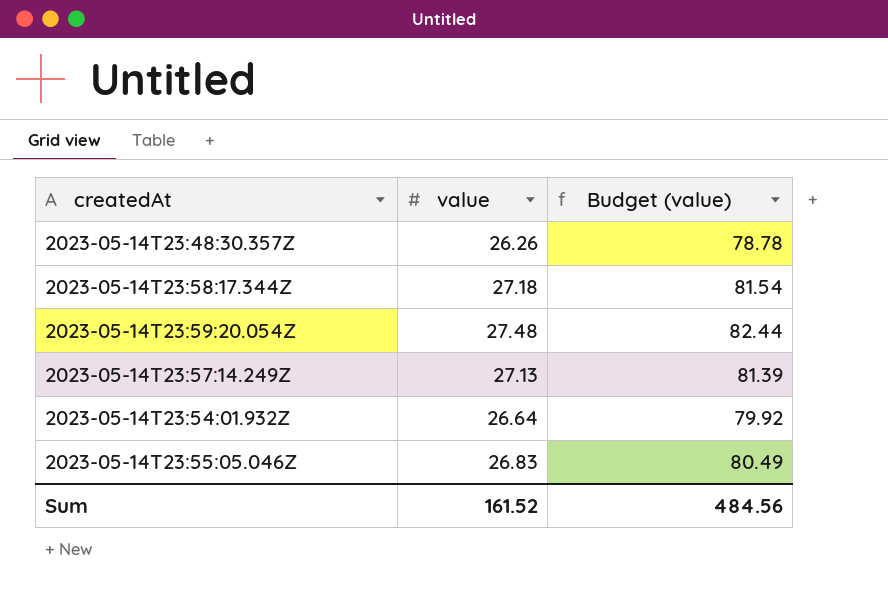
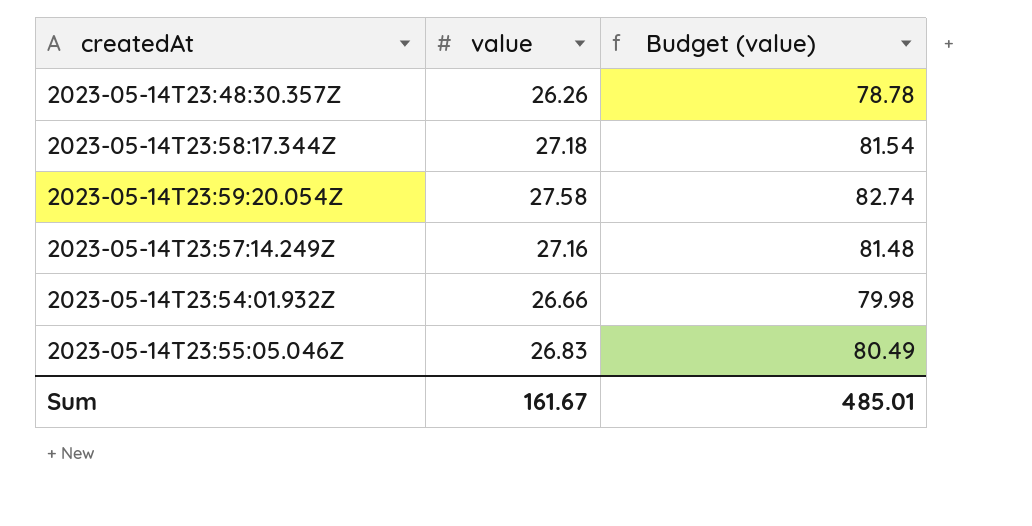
2023-05-14T23:59:20.054Z | value: 27.48 -> 27.58
2023-05-14T23:59:20.054Z | Budget (value): 82.44 -> 82.74
2023-05-14T23:57:14.249Z | value: 27.13 -> 27.16
2023-05-14T23:57:14.249Z | Budget (value): 81.39 -> 81.48
2023-05-14T23:54:01.932Z | value: 26.64 -> 26.66
2023-05-14T23:54:01.932Z | Budget (value): 79.92 -> 79.98
Sum | value: 161.52 -> 161.67
Sum | Budget (value): 484.56 -> 485.01

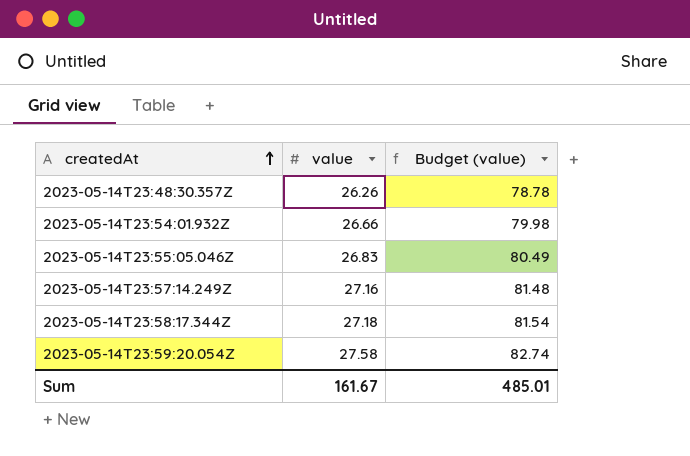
row order: none -> createdAt ascending

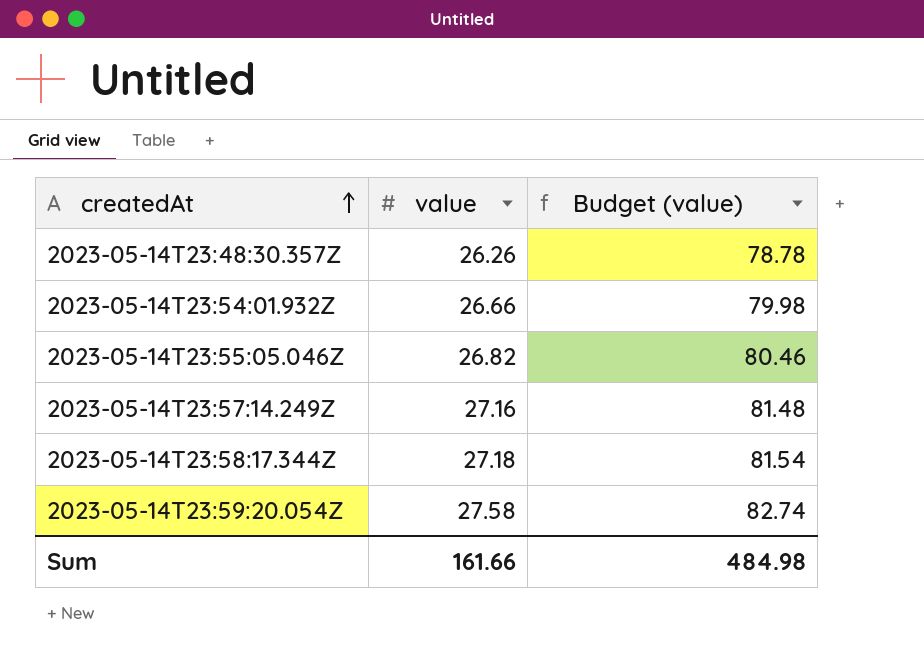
2023-05-14T23:55:05.046Z | value: 26.83 -> 26.82
2023-05-14T23:55:05.046Z | Budget (value): 80.49 -> 80.46
Sum | value: 161.67 -> 161.66
Sum | Budget (value): 485.01 -> 484.98

